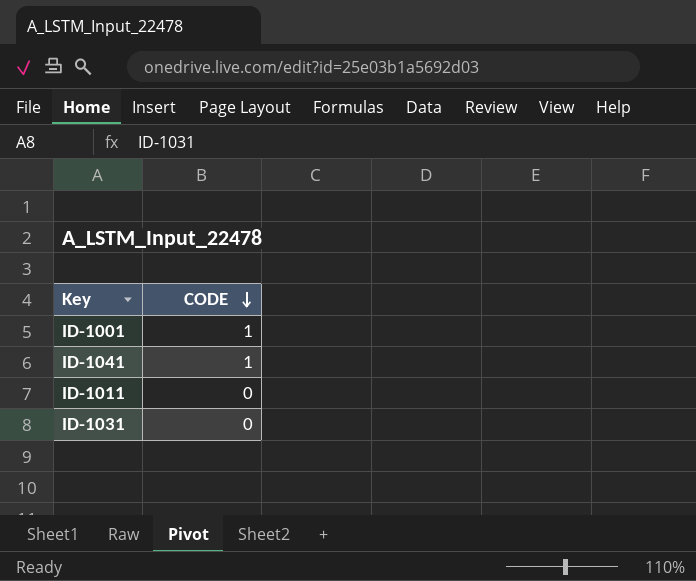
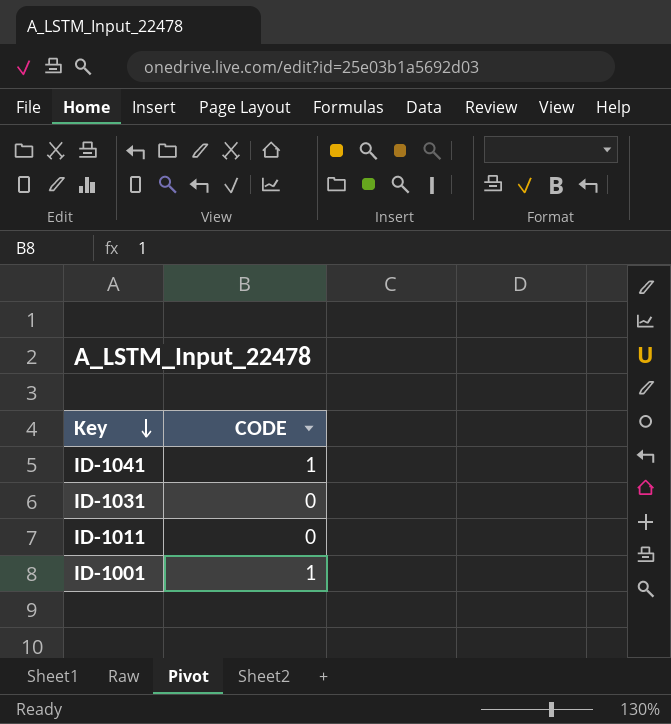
row order: CODE descending -> Key descending

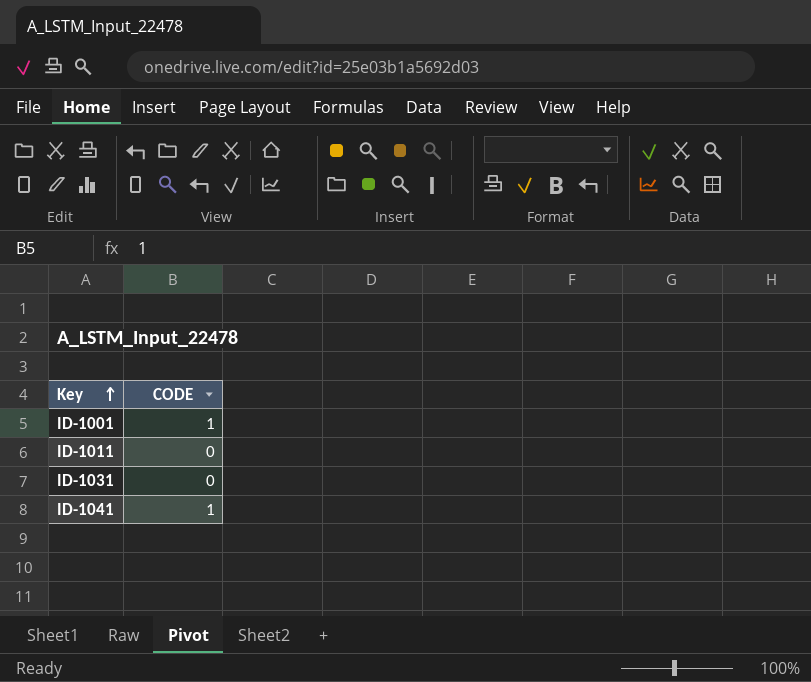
row order: Key descending -> Key ascending

